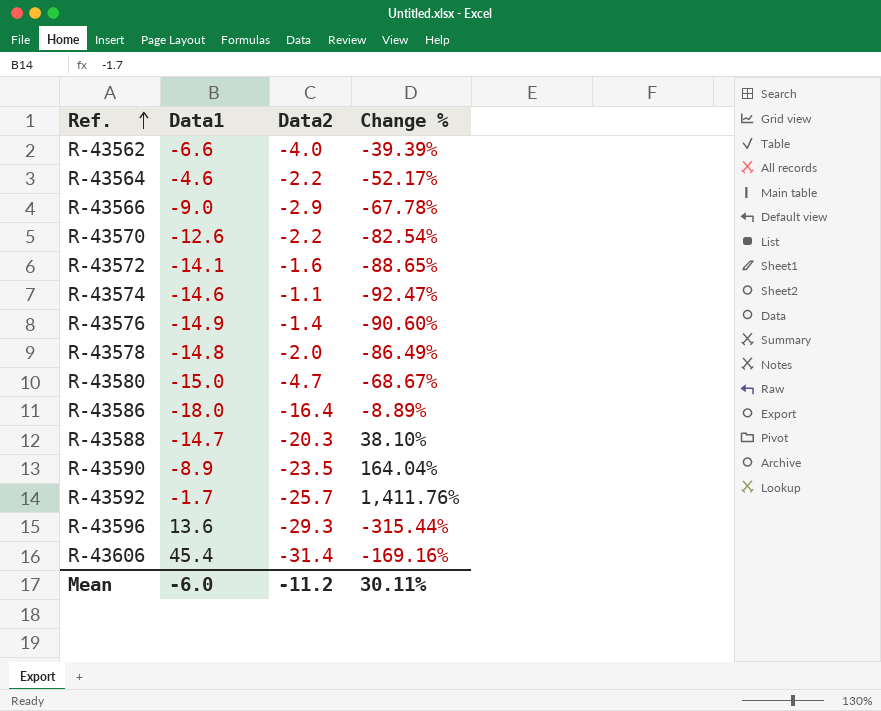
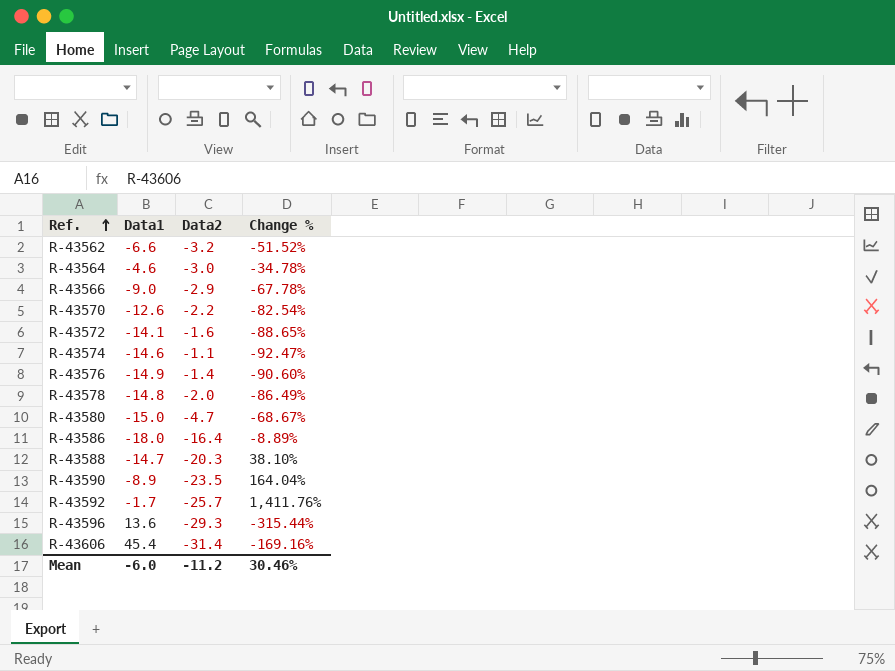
R-43562 | Data2: -4.0 -> -3.2
R-43562 | Change %: -39.39% -> -51.52%
R-43564 | Data2: -2.2 -> -3.0
R-43564 | Change %: -52.17% -> -34.78%
Mean | Change %: 30.11% -> 30.46%

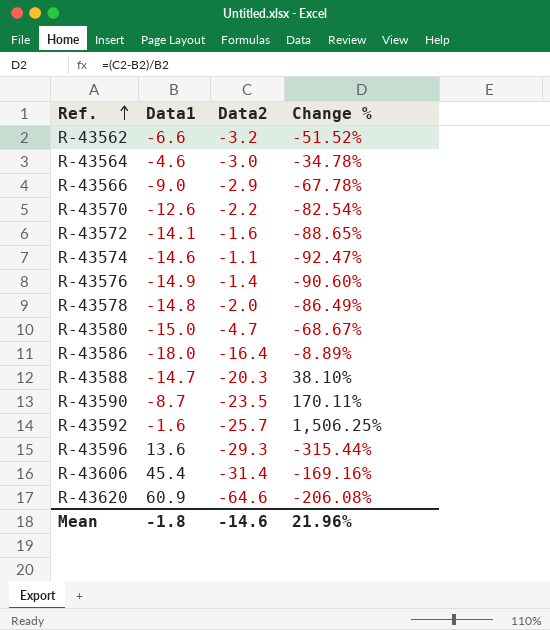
R-43590 | Data1: -8.9 -> -8.7
R-43590 | Change %: 164.04% -> 170.11%
R-43592 | Data1: -1.7 -> -1.6
R-43592 | Change %: 1,411.76% -> 1,506.25%
row R-43620: none -> 60.9 | -64.6 | -206.08%
Mean | Data1: -6.0 -> -1.8
Mean | Data2: -11.2 -> -14.6
Mean | Change %: 30.46% -> 21.96%

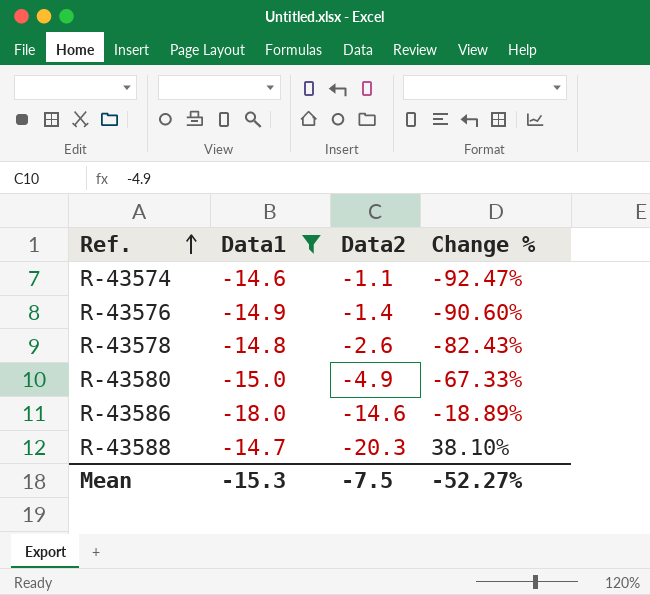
filter: none -> Data1 <= -14.6
R-43578 | Data2: -2.0 -> -2.6
R-43578 | Change %: -86.49% -> -82.43%
R-43580 | Data2: -4.7 -> -4.9
R-43580 | Change %: -68.67% -> -67.33%
R-43586 | Data2: -16.4 -> -14.6
R-43586 | Change %: -8.89% -> -18.89%
Mean | Data1: -1.8 -> -15.3
Mean | Data2: -14.6 -> -7.5
Mean | Change %: 21.96% -> -52.27%

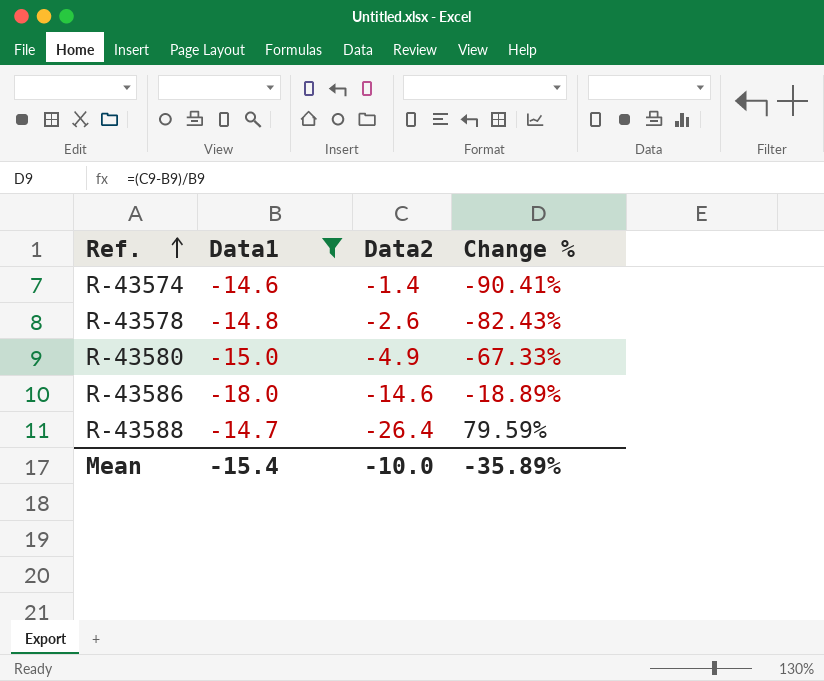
row R-43576: -14.9 | -1.4 | -90.60% -> none
R-43574 | Data2: -1.1 -> -1.4
R-43574 | Change %: -92.47% -> -90.41%
R-43588 | Data2: -20.3 -> -26.4
R-43588 | Change %: 38.10% -> 79.59%
Mean | Data1: -15.3 -> -15.4
Mean | Data2: -7.5 -> -10.0
Mean | Change %: -52.27% -> -35.89%

